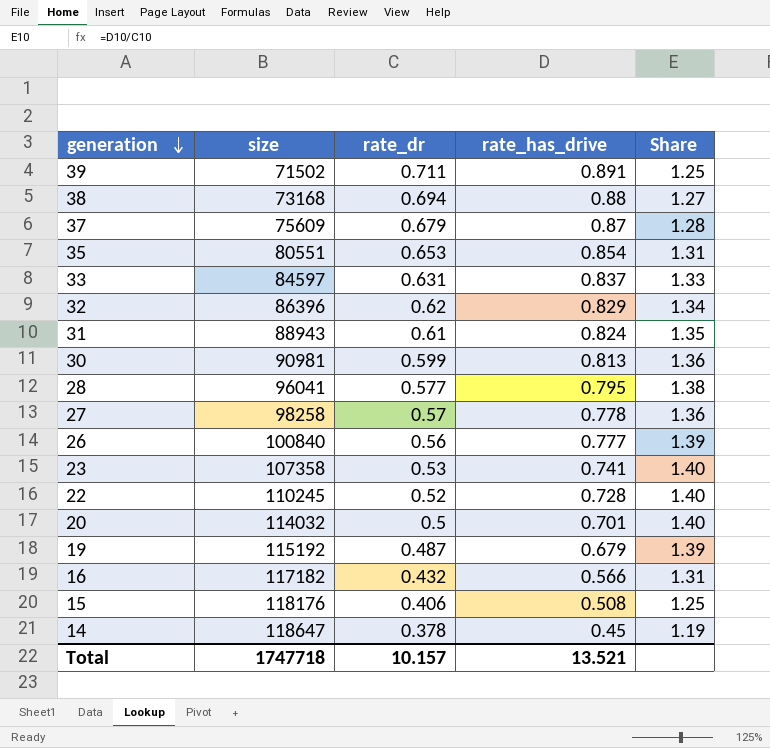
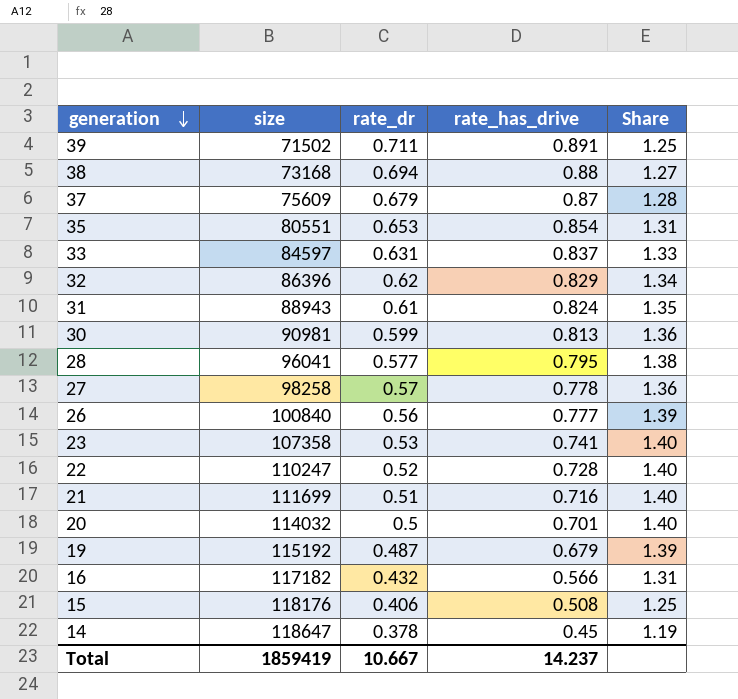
22 | size: 110245 -> 110247
row 21: none -> 111699 | 0.51 | 0.716 | 1.40
Total | size: 1747718 -> 1859419
Total | rate_dr: 10.157 -> 10.667
Total | rate_has_drive: 13.521 -> 14.237

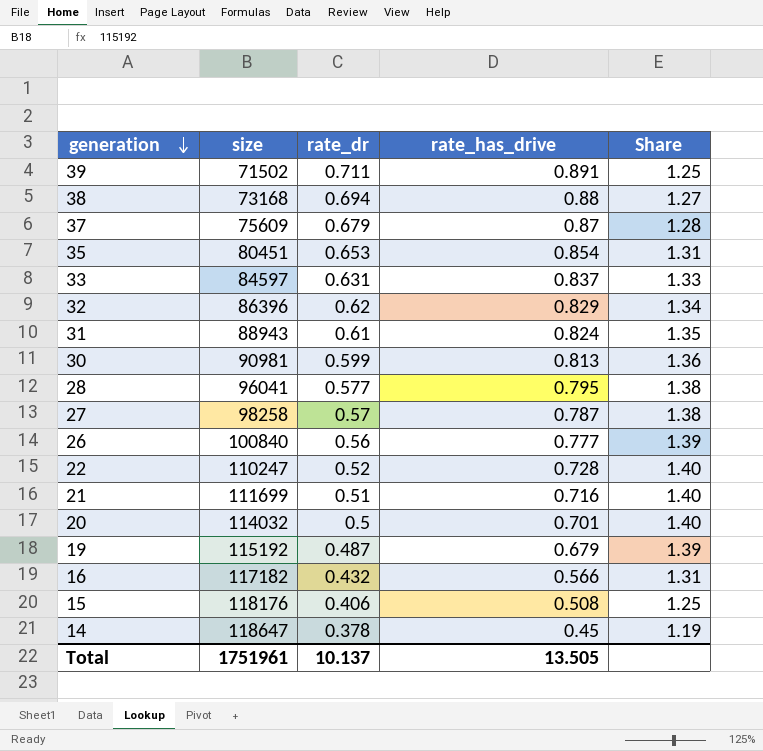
row 23: 107358 | 0.53 | 0.741 | 1.40 -> none
35 | size: 80551 -> 80451
27 | rate_has_drive: 0.778 -> 0.787
27 | Share: 1.36 -> 1.38
Total | size: 1859419 -> 1751961
Total | rate_dr: 10.667 -> 10.137
Total | rate_has_drive: 14.237 -> 13.505

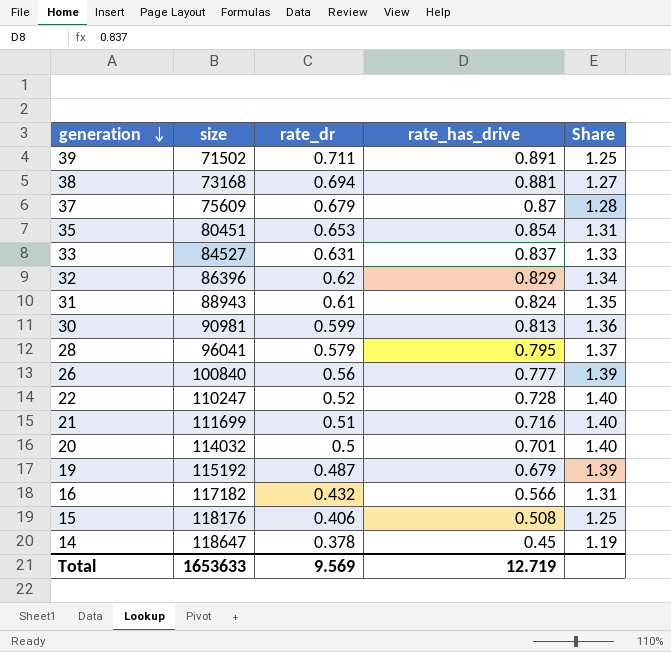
row 27: 98258 | 0.57 | 0.787 | 1.38 -> none
38 | rate_has_drive: 0.88 -> 0.881
33 | size: 84597 -> 84527
28 | rate_dr: 0.577 -> 0.579
28 | Share: 1.38 -> 1.37
Total | size: 1751961 -> 1653633
Total | rate_dr: 10.137 -> 9.569
Total | rate_has_drive: 13.505 -> 12.719

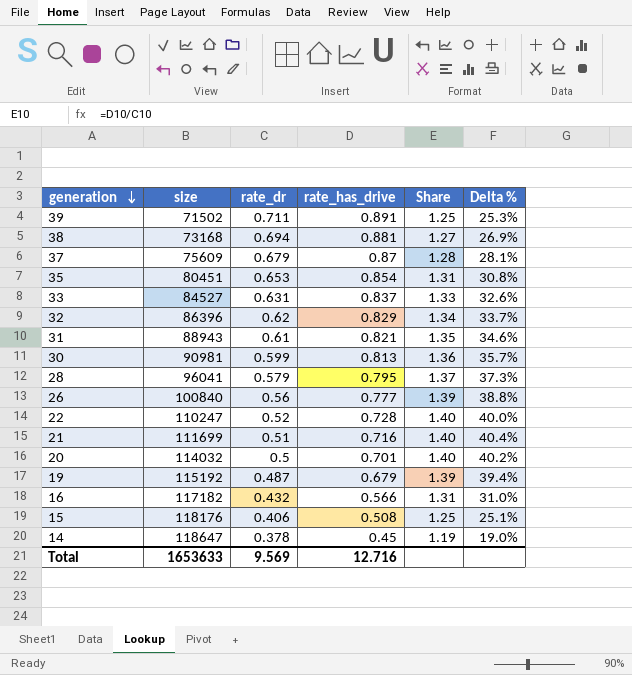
column Delta % | formula: none -> ([rate_has_drive] - [rate_dr]) / [rate_dr]
31 | rate_has_drive: 0.824 -> 0.821
Total | rate_has_drive: 12.719 -> 12.716

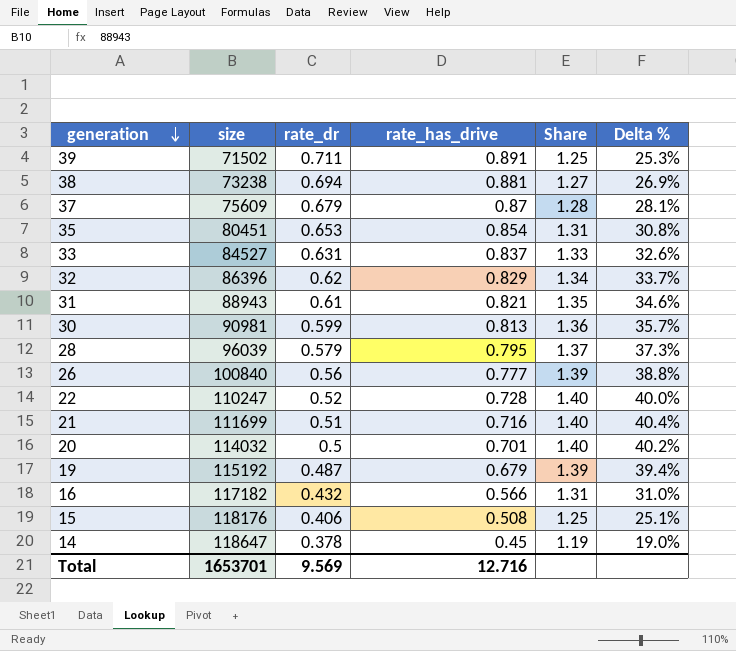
38 | size: 73168 -> 73238
28 | size: 96041 -> 96039
Total | size: 1653633 -> 1653701

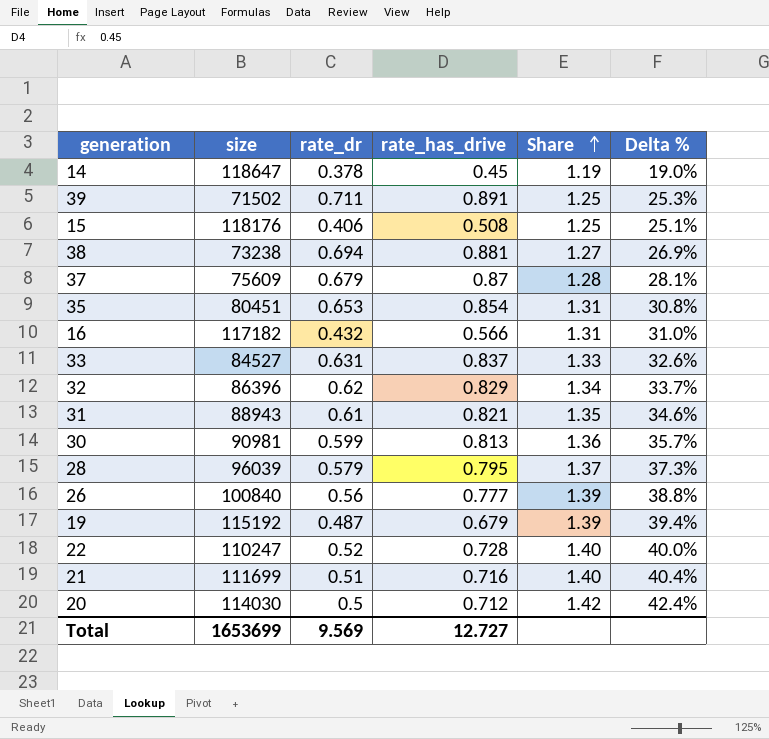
row order: generation descending -> Share ascending
20 | size: 114032 -> 114030
20 | rate_has_drive: 0.701 -> 0.712
20 | Share: 1.40 -> 1.42
20 | Delta %: 40.2% -> 42.4%
Total | size: 1653701 -> 1653699
Total | rate_has_drive: 12.716 -> 12.727

